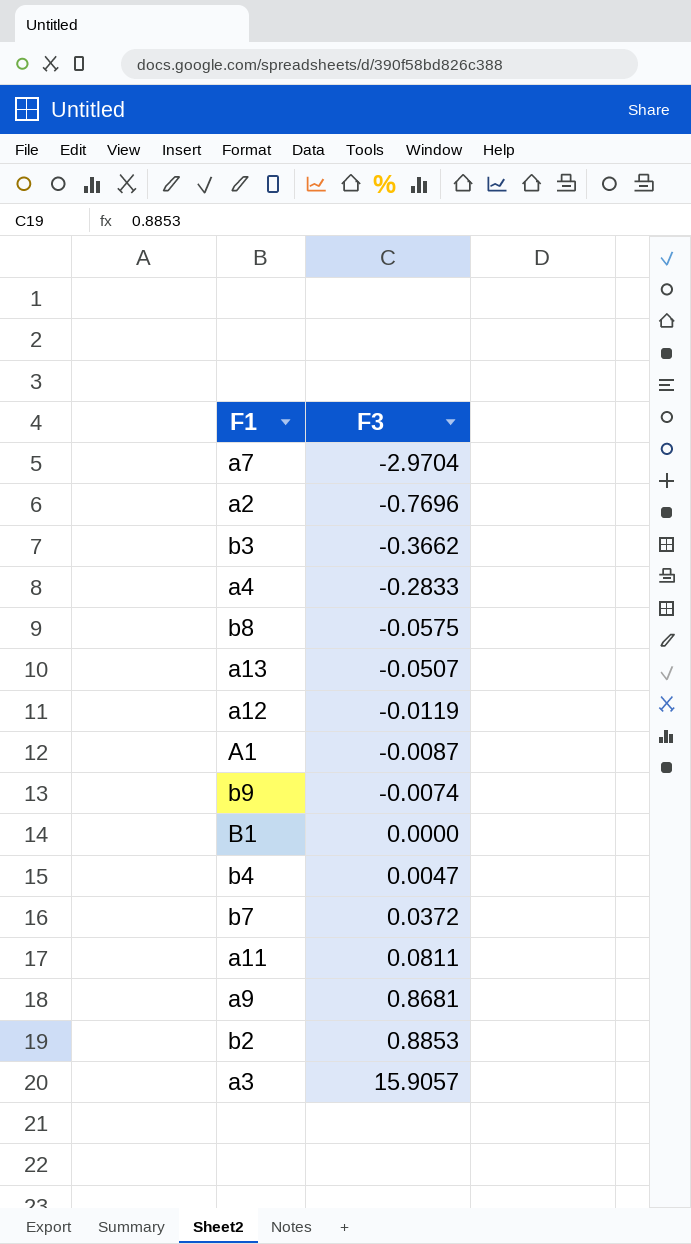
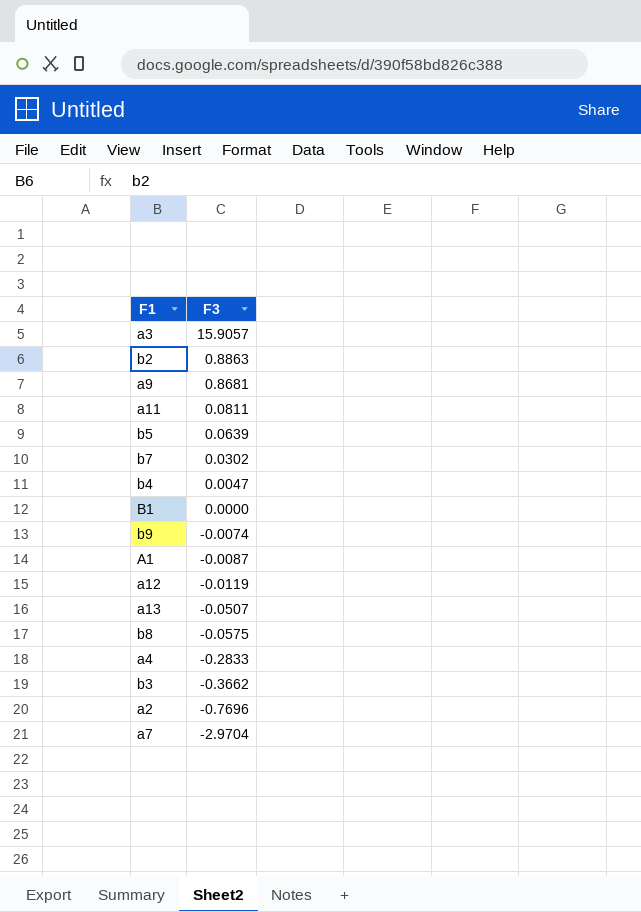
row order: F3 ascending -> F3 descending
b2 | F3: 0.8853 -> 0.8863
row b5: none -> 0.0639
b7 | F3: 0.0372 -> 0.0302

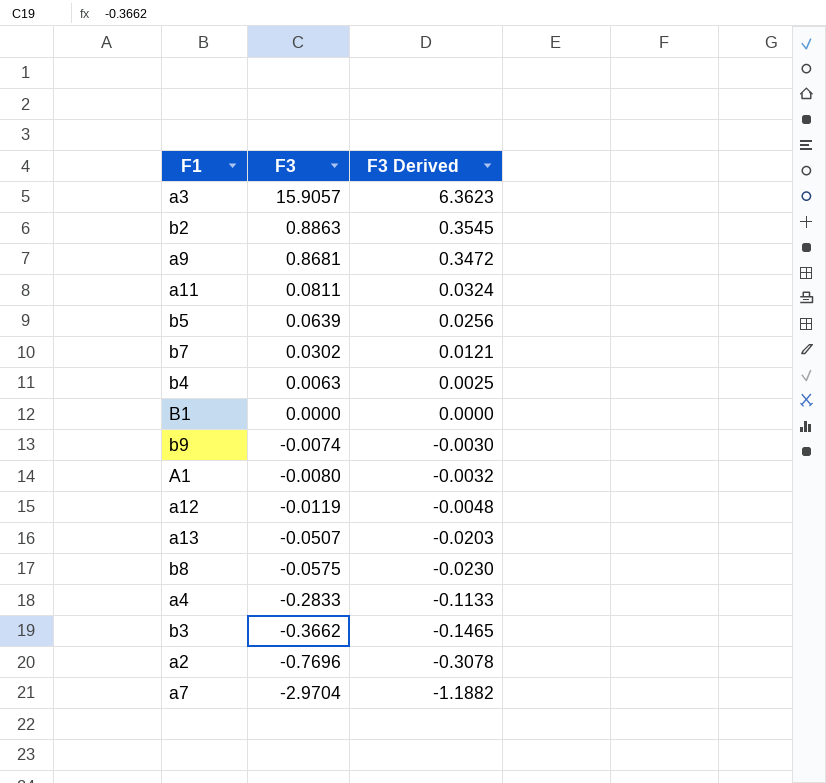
column F3 Derived | formula: none -> [F3] * 0.4
b4 | F3: 0.0047 -> 0.0063
A1 | F3: -0.0087 -> -0.0080

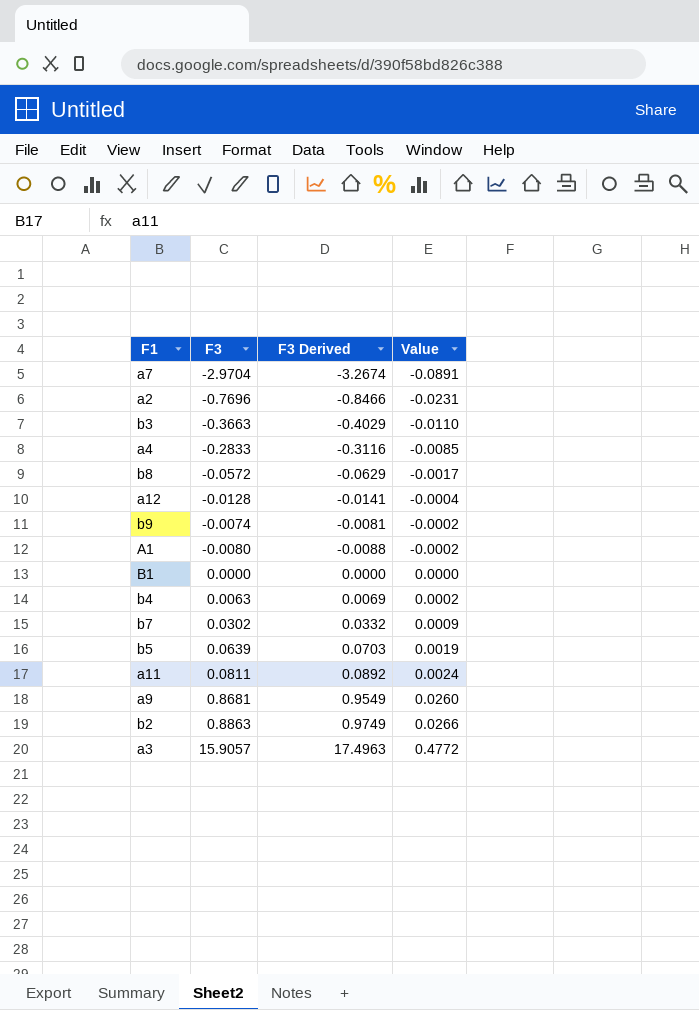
row order: F3 descending -> Value ascending
column F3 Derived | formula: [F3] * 0.4 -> [F3] * 1.1
column Value | formula: none -> [F3] * 0.03
row a13: -0.0507 | -0.0203 -> none
b3 | F3: -0.3662 -> -0.3663
b8 | F3: -0.0575 -> -0.0572
a12 | F3: -0.0119 -> -0.0128

